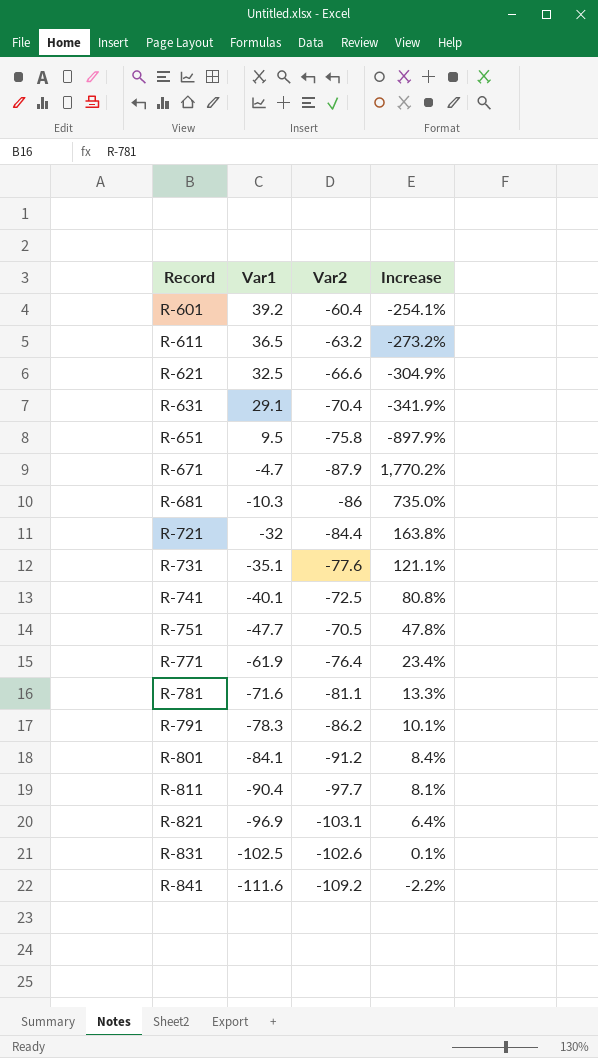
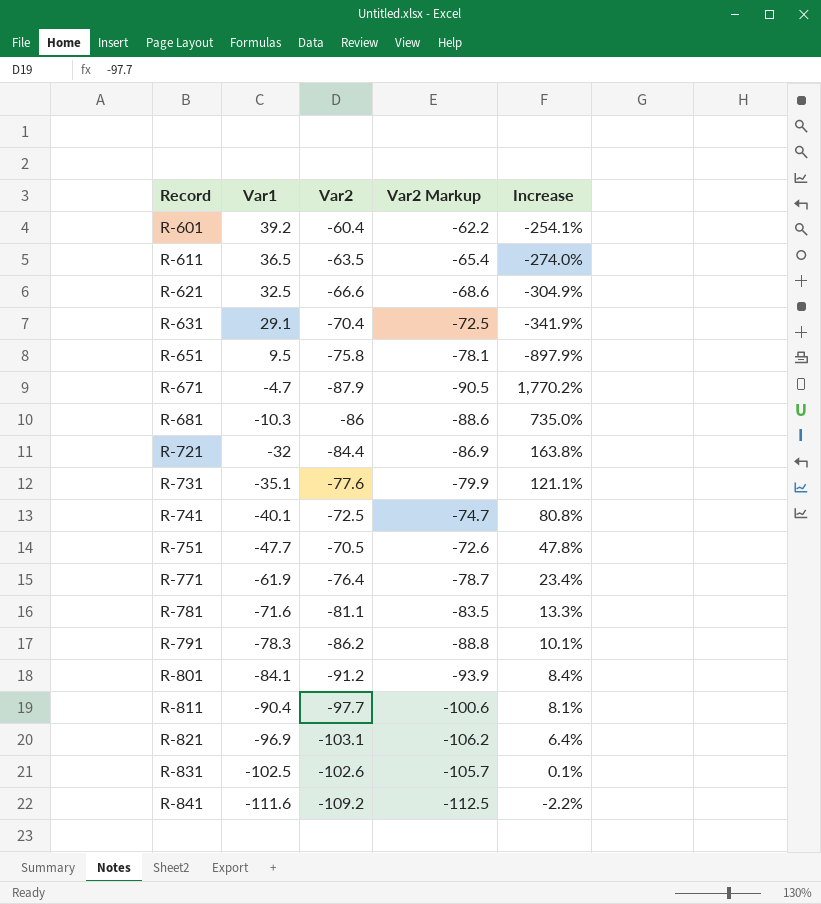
column Var2 Markup | formula: none -> [Var2] * 1.03
R-611 | Var2: -63.2 -> -63.5
R-611 | Increase: -273.2% -> -274.0%

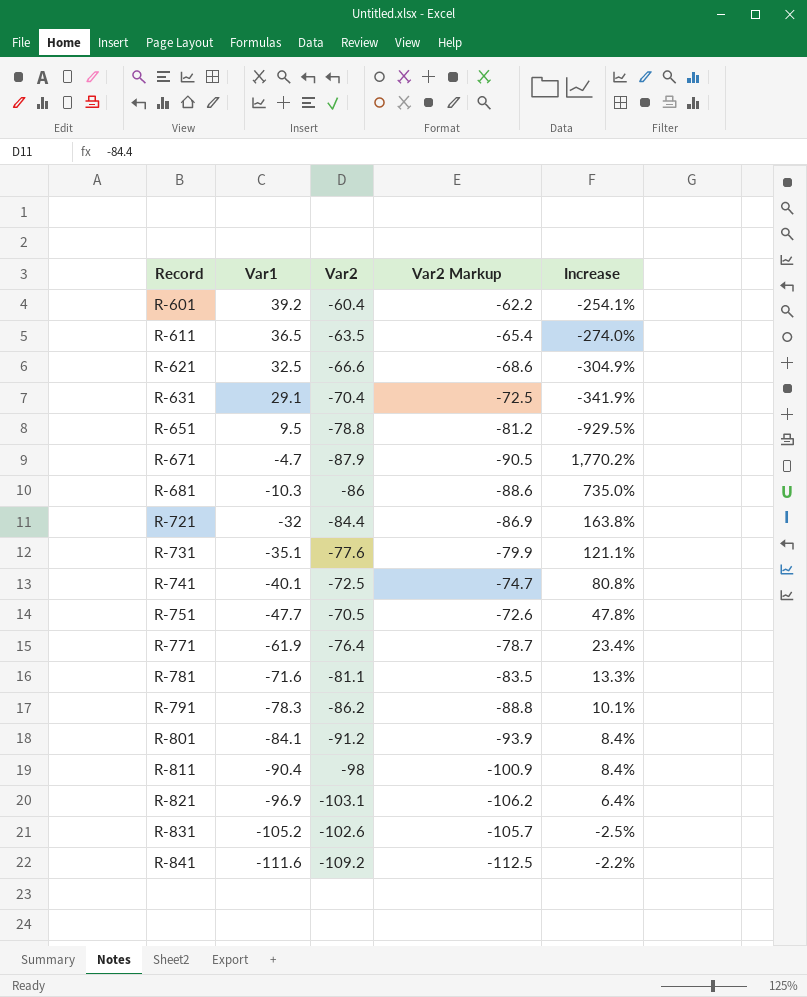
R-651 | Var2: -75.8 -> -78.8
R-651 | Var2 Markup: -78.1 -> -81.2
R-651 | Increase: -897.9% -> -929.5%
R-811 | Var2: -97.7 -> -98
R-811 | Var2 Markup: -100.6 -> -100.9
R-811 | Increase: 8.1% -> 8.4%
R-831 | Var1: -102.5 -> -105.2
R-831 | Increase: 0.1% -> -2.5%

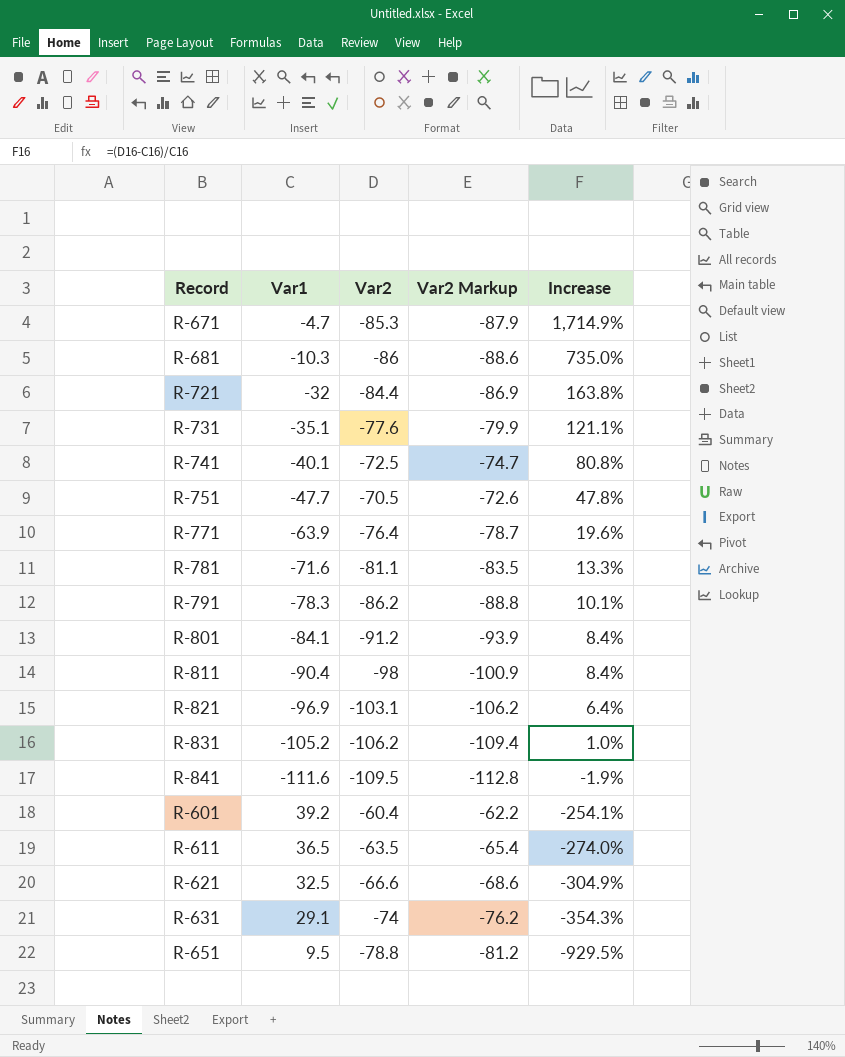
row order: Record ascending -> Increase descending
R-671 | Var2: -87.9 -> -85.3
R-671 | Var2 Markup: -90.5 -> -87.9
R-671 | Increase: 1,770.2% -> 1,714.9%
R-771 | Var1: -61.9 -> -63.9
R-771 | Increase: 23.4% -> 19.6%
R-831 | Var2: -102.6 -> -106.2
R-831 | Var2 Markup: -105.7 -> -109.4
R-831 | Increase: -2.5% -> 1.0%
R-841 | Var2: -109.2 -> -109.5
R-841 | Var2 Markup: -112.5 -> -112.8
R-841 | Increase: -2.2% -> -1.9%
R-631 | Var2: -70.4 -> -74
R-631 | Var2 Markup: -72.5 -> -76.2
R-631 | Increase: -341.9% -> -354.3%

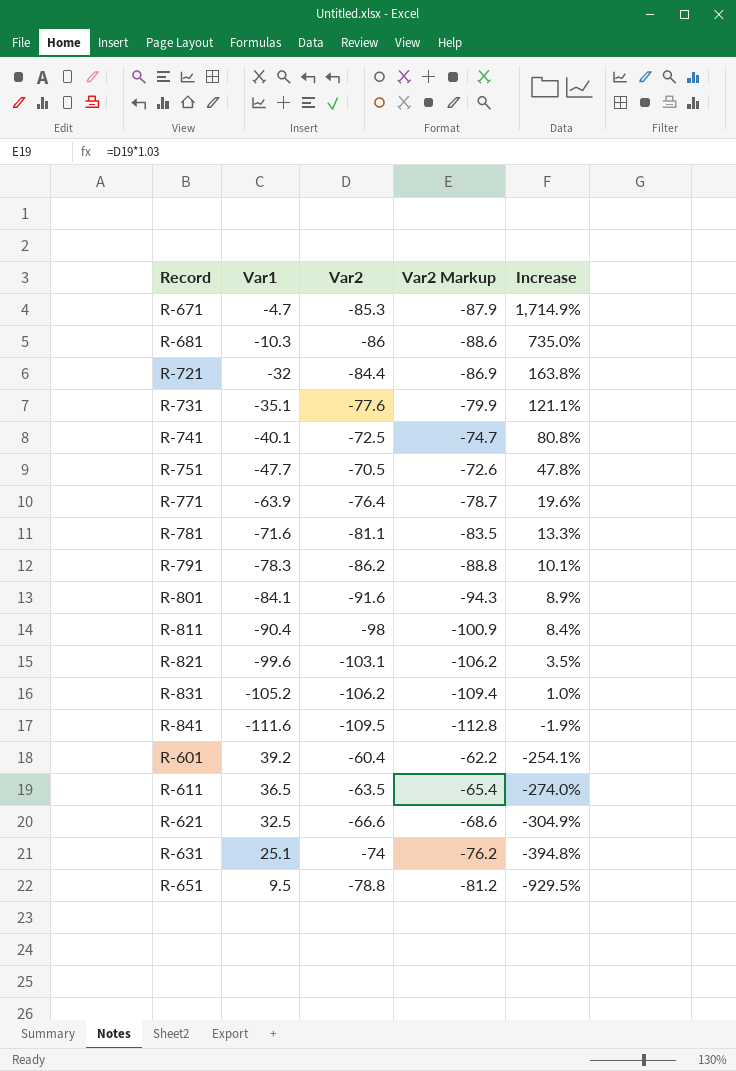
R-801 | Var2: -91.2 -> -91.6
R-801 | Var2 Markup: -93.9 -> -94.3
R-801 | Increase: 8.4% -> 8.9%
R-821 | Var1: -96.9 -> -99.6
R-821 | Increase: 6.4% -> 3.5%
R-631 | Var1: 29.1 -> 25.1
R-631 | Increase: -354.3% -> -394.8%

